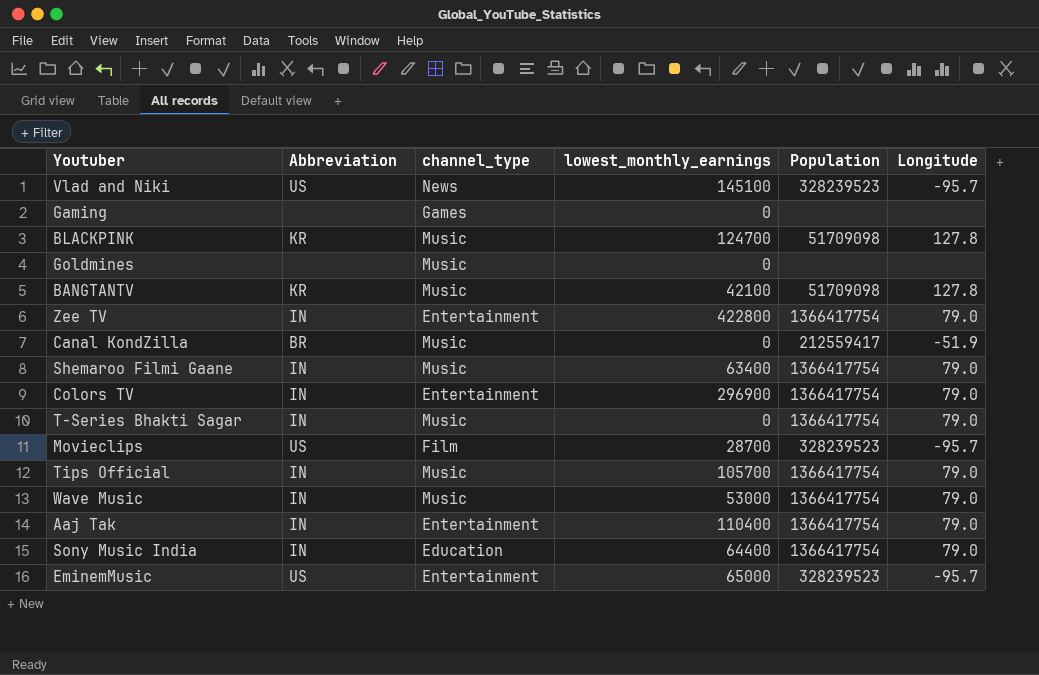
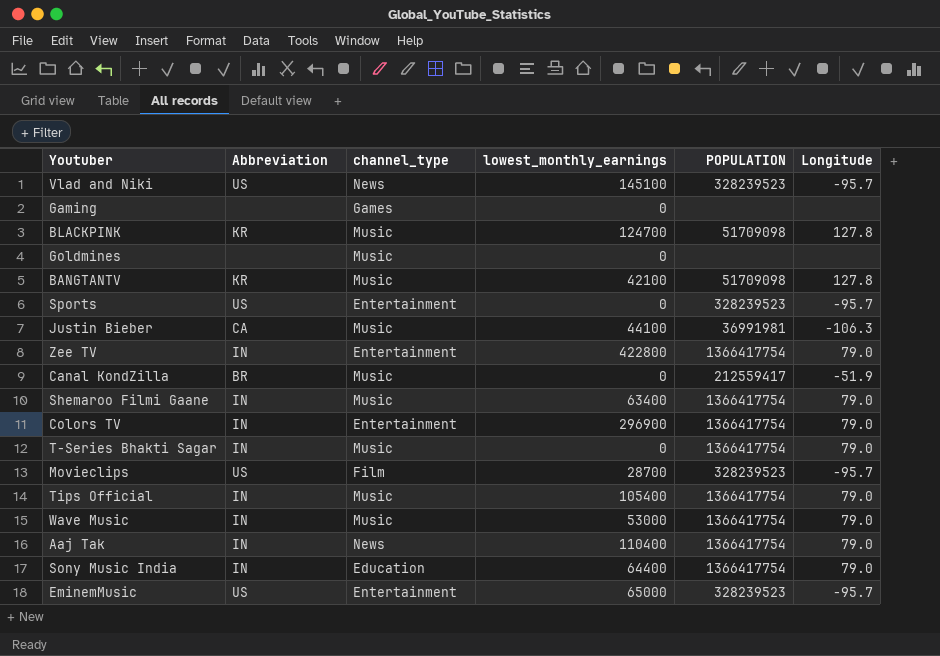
column name: Population -> POPULATION
row Sports: none -> US | Entertainment | 0 | 328239523 | -95.7
row Justin Bieber: none -> CA | Music | 44100 | 36991981 | -106.3
Tips Official | lowest_monthly_earnings: 105700 -> 105400
Aaj Tak | channel_type: Entertainment -> News

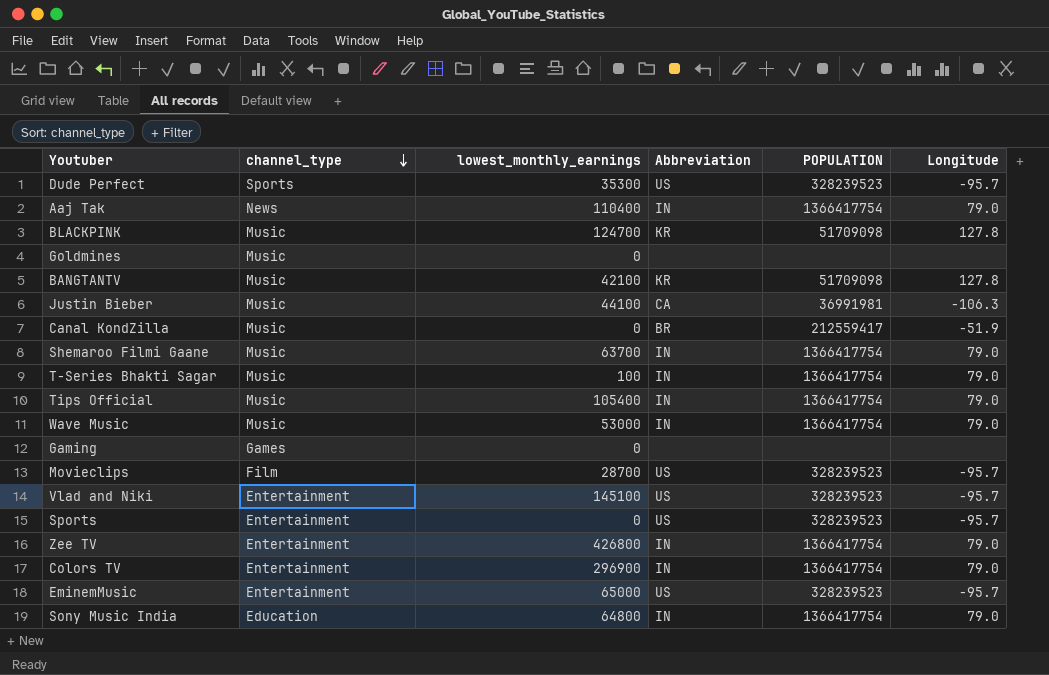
row order: none -> channel_type descending
column Abbreviation | position: 2 -> 4
row Dude Perfect: none -> Sports | 35300 | US | 328239523 | -95.7
Shemaroo Filmi Gaane | lowest_monthly_earnings: 63400 -> 63700
T-Series Bhakti Sagar | lowest_monthly_earnings: 0 -> 100
Vlad and Niki | channel_type: News -> Entertainment
Zee TV | lowest_monthly_earnings: 422800 -> 426800
Sony Music India | lowest_monthly_earnings: 64400 -> 64800

